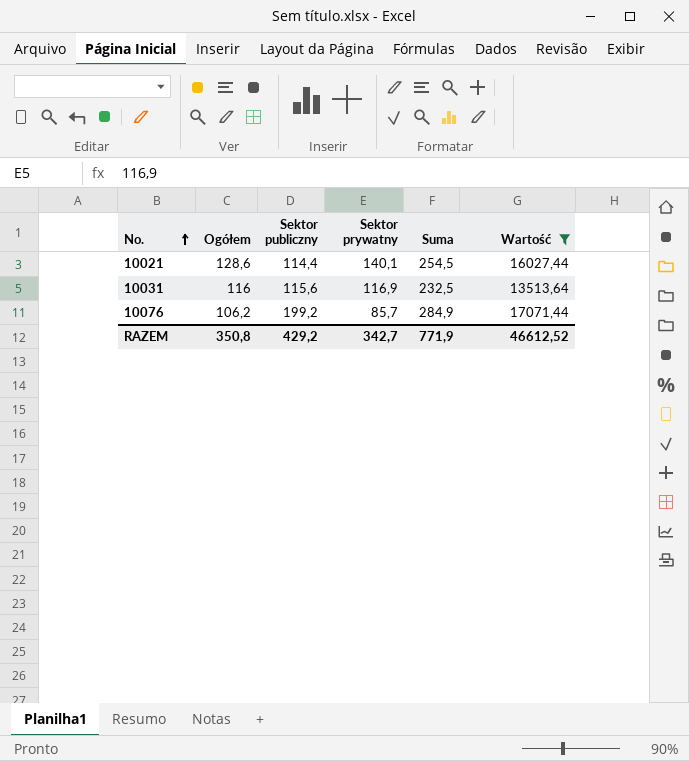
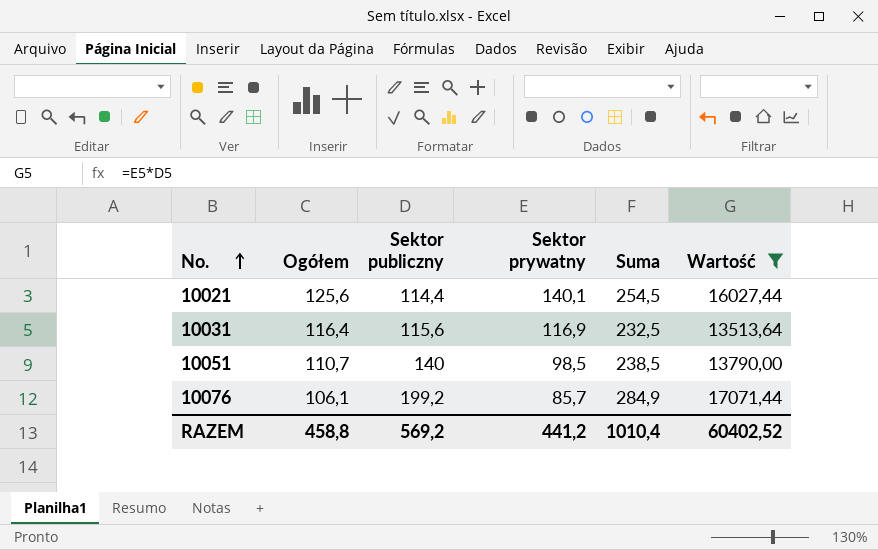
10021 | Ogółem: 128,6 -> 125,6
10031 | Ogółem: 116 -> 116,4
row 10051: none -> 110,7 | 140 | 98,5 | 238,5 | 13790,00
10076 | Ogółem: 106,2 -> 106,1
RAZEM | Ogółem: 350,8 -> 458,8
RAZEM | Sektor publiczny: 429,2 -> 569,2
RAZEM | Sektor prywatny: 342,7 -> 441,2
RAZEM | Suma: 771,9 -> 1010,4
RAZEM | Wartość: 46612,52 -> 60402,52

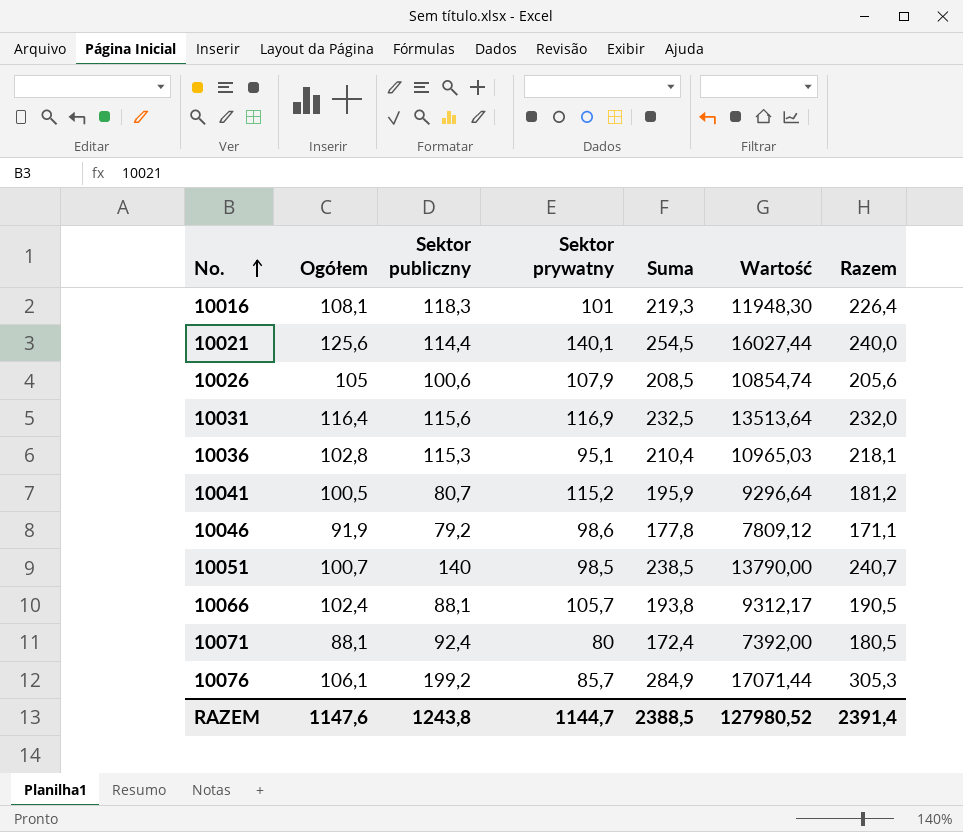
filter: Wartość >= 13513,64 -> none
column Razem | formula: none -> [Ogółem] + [Sektor publiczny]
10051 | Ogółem: 110,7 -> 100,7
RAZEM | Ogółem: 458,8 -> 1147,6
RAZEM | Sektor publiczny: 569,2 -> 1243,8
RAZEM | Sektor prywatny: 441,2 -> 1144,7
RAZEM | Suma: 1010,4 -> 2388,5
RAZEM | Wartość: 60402,52 -> 127980,52

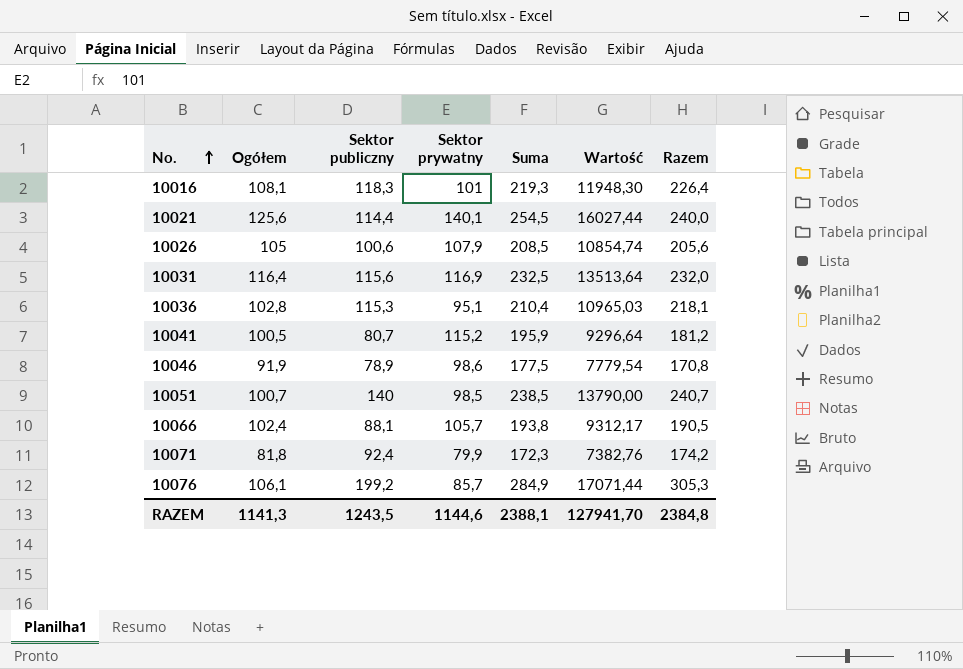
10046 | Sektor publiczny: 79,2 -> 78,9
10046 | Suma: 177,8 -> 177,5
10046 | Wartość: 7809,12 -> 7779,54
10046 | Razem: 171,1 -> 170,8
10071 | Ogółem: 88,1 -> 81,8
10071 | Sektor prywatny: 80 -> 79,9
10071 | Suma: 172,4 -> 172,3
10071 | Wartość: 7392,00 -> 7382,76
10071 | Razem: 180,5 -> 174,2
RAZEM | Ogółem: 1147,6 -> 1141,3
RAZEM | Sektor publiczny: 1243,8 -> 1243,5
RAZEM | Sektor prywatny: 1144,7 -> 1144,6
RAZEM | Suma: 2388,5 -> 2388,1
RAZEM | Wartość: 127980,52 -> 127941,70
RAZEM | Razem: 2391,4 -> 2384,8

